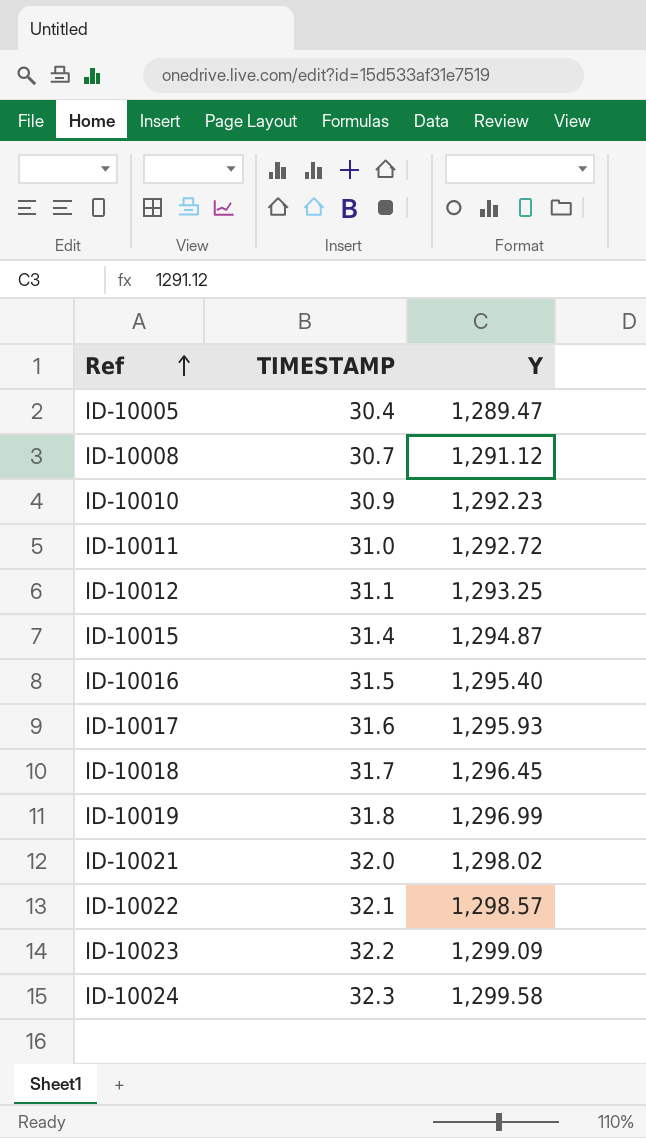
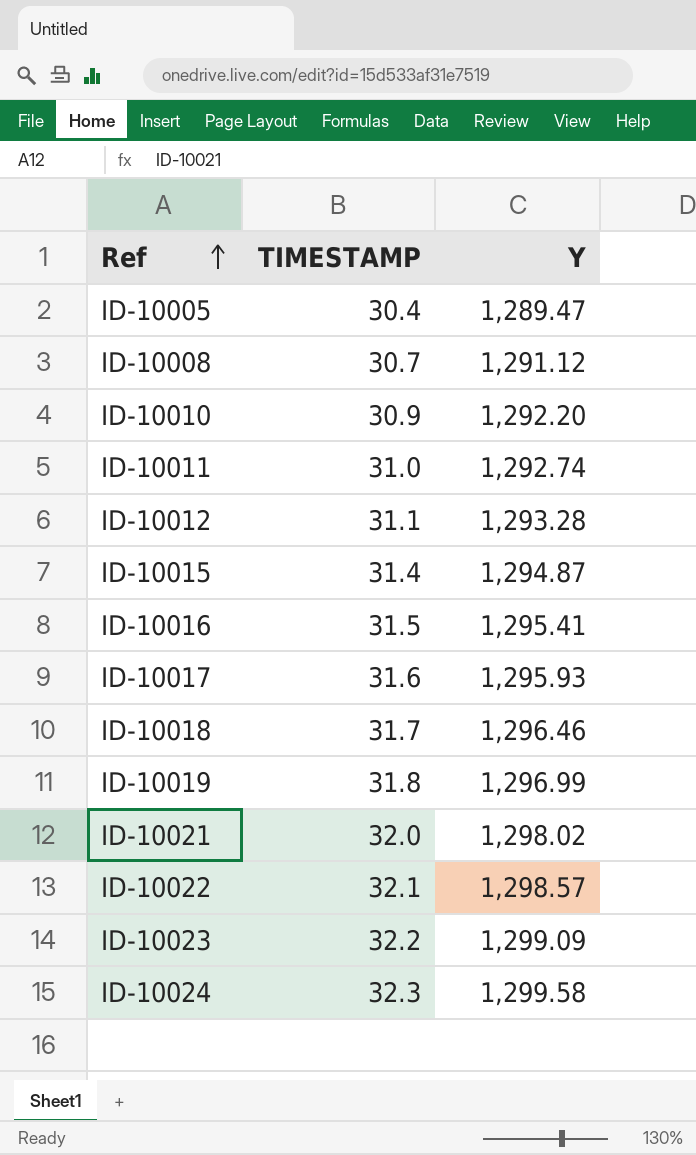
ID-10010 | Y: 1,292.23 -> 1,292.20
ID-10011 | Y: 1,292.72 -> 1,292.74
ID-10012 | Y: 1,293.25 -> 1,293.28
ID-10016 | Y: 1,295.40 -> 1,295.41
ID-10018 | Y: 1,296.45 -> 1,296.46

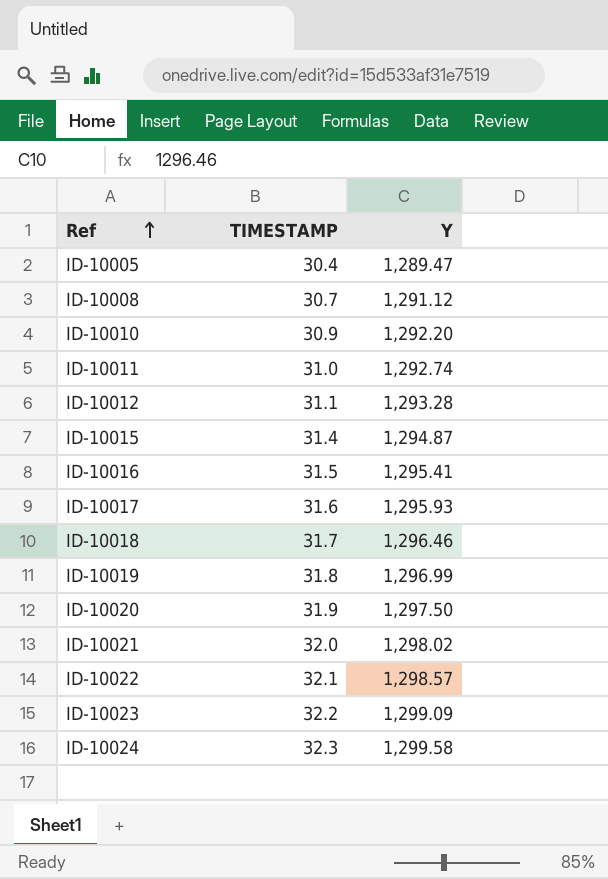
row ID-10020: none -> 31.9 | 1,297.50

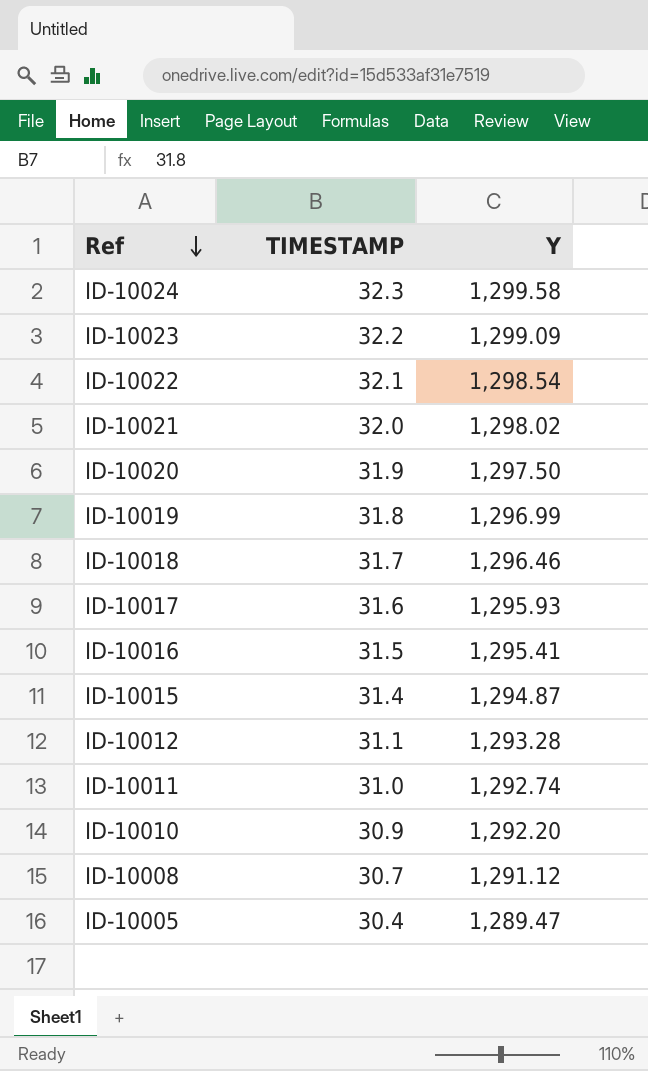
row order: Ref ascending -> Ref descending
ID-10022 | Y: 1,298.57 -> 1,298.54

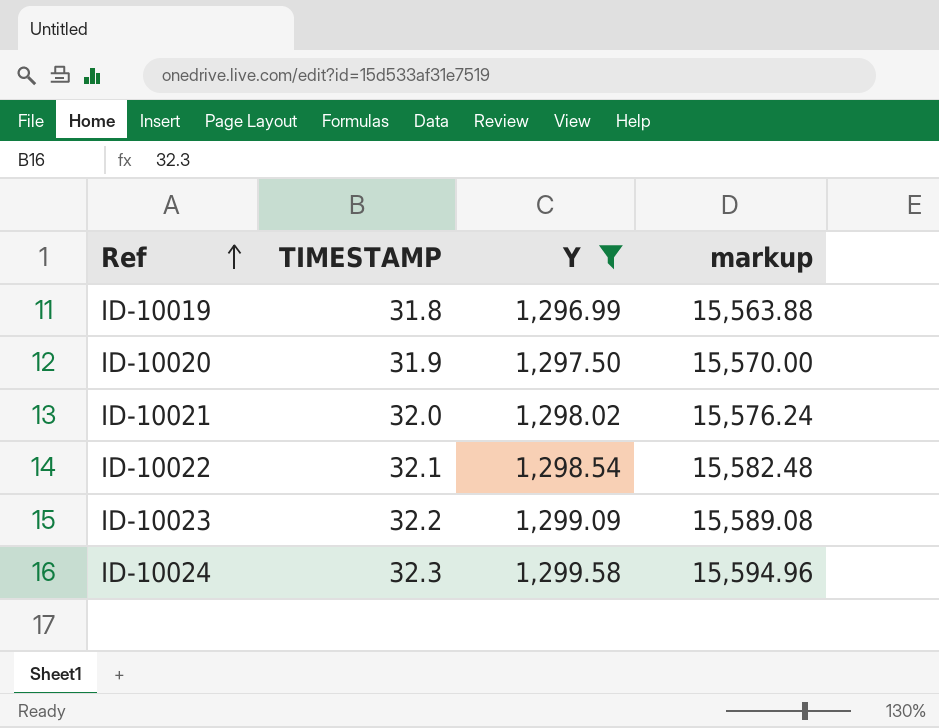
filter: none -> Y >= 1,296.99
row order: Ref descending -> Ref ascending
column markup | formula: none -> [Y] * 12

